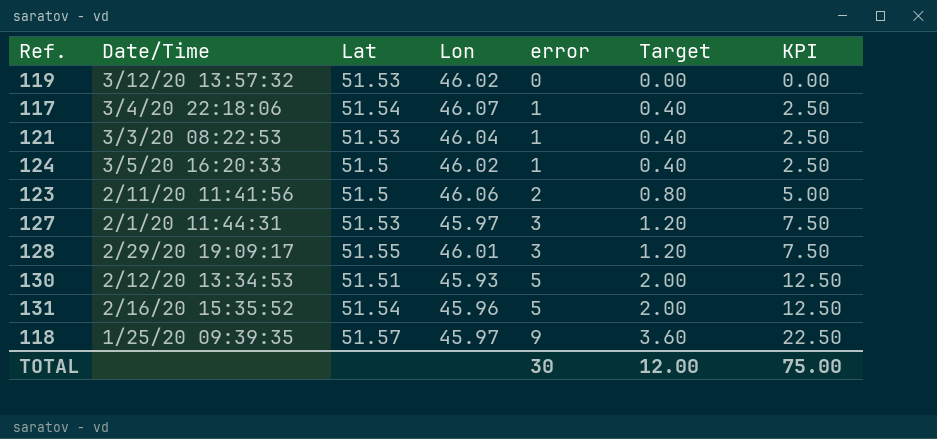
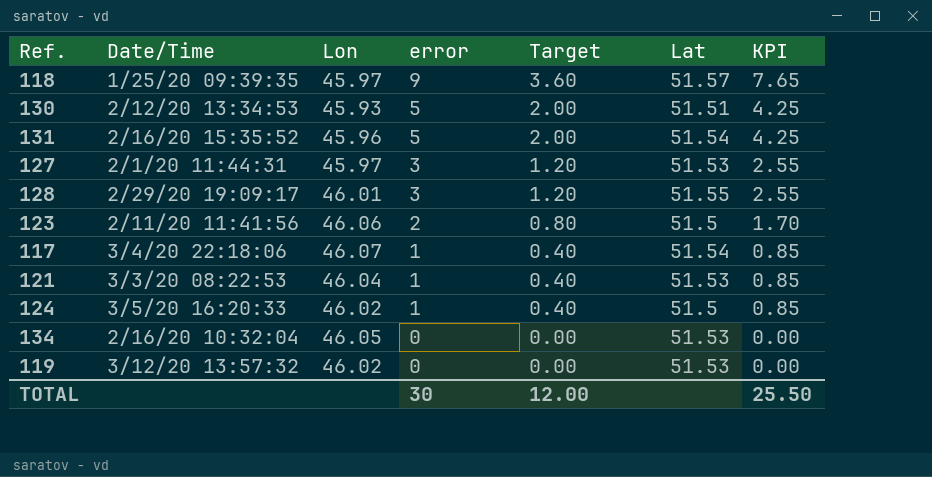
row order: error ascending -> error descending
column Lat | position: 3 -> 6
column KPI | formula: [error] * 2.5 -> [error] * 0.85
row 134: none -> 2/16/20 10:32:04 | 46.05 | 0 | 0.00 | 51.53 | 0.00
TOTAL | KPI: 75.00 -> 25.50

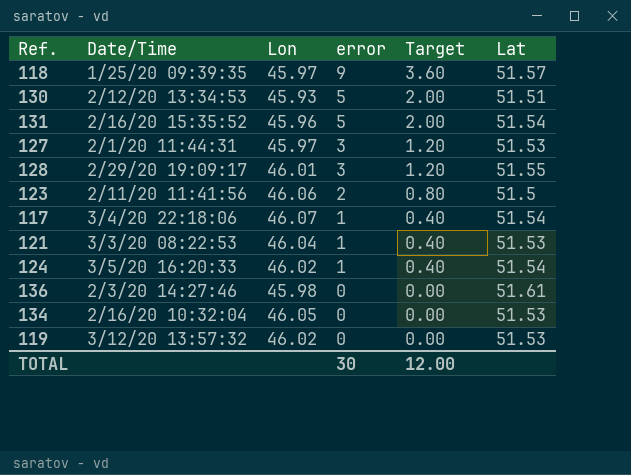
column KPI | formula: [error] * 0.85 -> none
124 | Lat: 51.5 -> 51.54
row 136: none -> 2/3/20 14:27:46 | 45.98 | 0 | 0.00 | 51.61

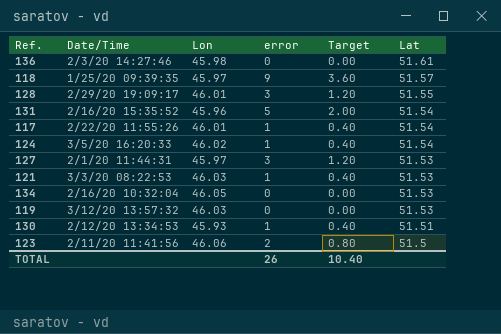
row order: error descending -> Lat descending
117 | Date/Time: 3/4/20 22:18:06 -> 2/22/20 11:55:26
117 | Lon: 46.07 -> 46.01
121 | Lon: 46.04 -> 46.03
119 | Lon: 46.02 -> 46.03
130 | error: 5 -> 1
130 | Target: 2.00 -> 0.40
TOTAL | error: 30 -> 26
TOTAL | Target: 12.00 -> 10.40

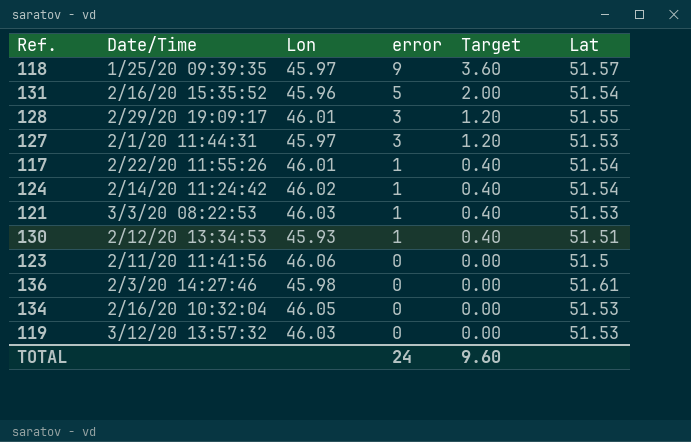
row order: Lat descending -> error descending
124 | Date/Time: 3/5/20 16:20:33 -> 2/14/20 11:24:42
123 | error: 2 -> 0
123 | Target: 0.80 -> 0.00
TOTAL | error: 26 -> 24
TOTAL | Target: 10.40 -> 9.60

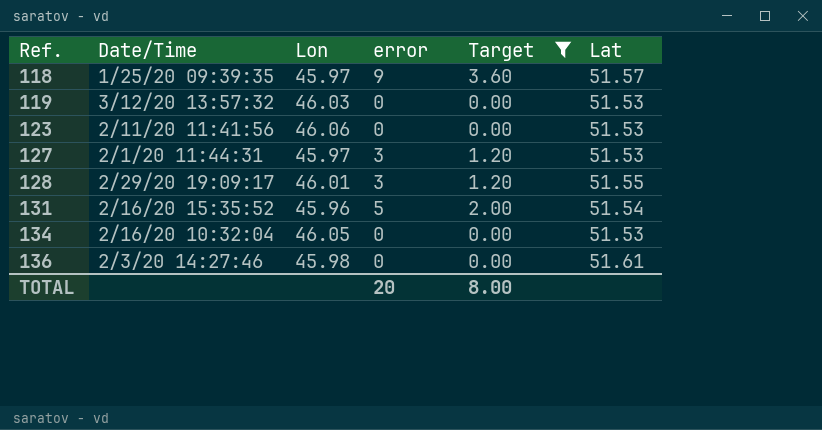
filter: none -> Target != 0.40
row order: error descending -> Ref. ascending
123 | Lat: 51.5 -> 51.53
TOTAL | error: 24 -> 20
TOTAL | Target: 9.60 -> 8.00

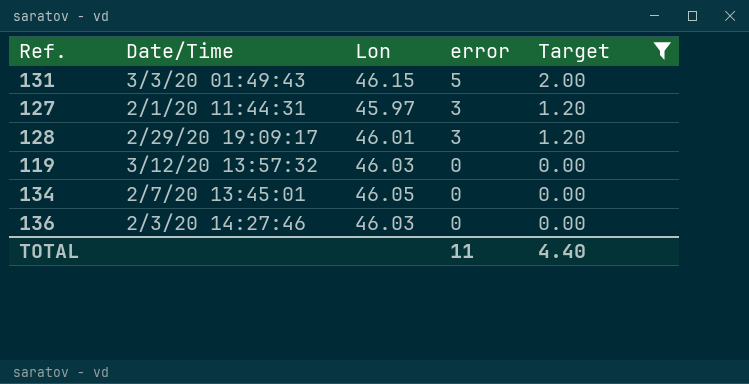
row order: Ref. ascending -> error descending
column Lat | position: 6 -> none
row 118: 1/25/20 09:39:35 | 45.97 | 9 | 3.60 | 51.57 -> none
row 123: 2/11/20 11:41:56 | 46.06 | 0 | 0.00 | 51.53 -> none
131 | Date/Time: 2/16/20 15:35:52 -> 3/3/20 01:49:43
131 | Lon: 45.96 -> 46.15
134 | Date/Time: 2/16/20 10:32:04 -> 2/7/20 13:45:01
136 | Lon: 45.98 -> 46.03
TOTAL | error: 20 -> 11
TOTAL | Target: 8.00 -> 4.40

